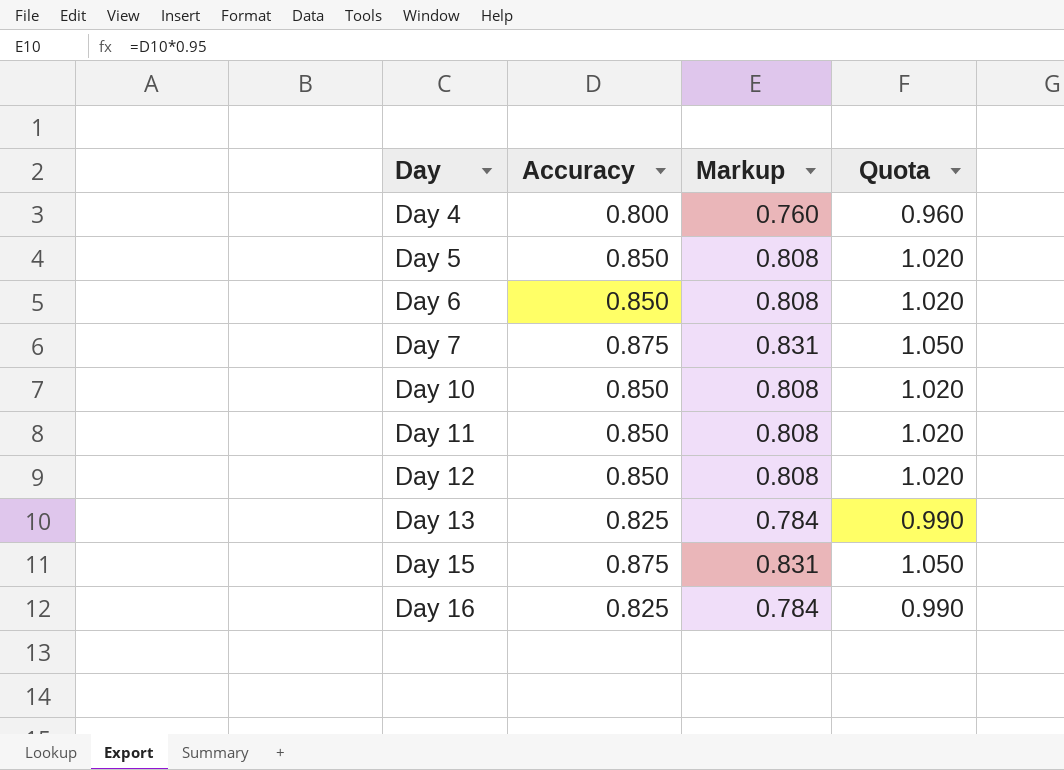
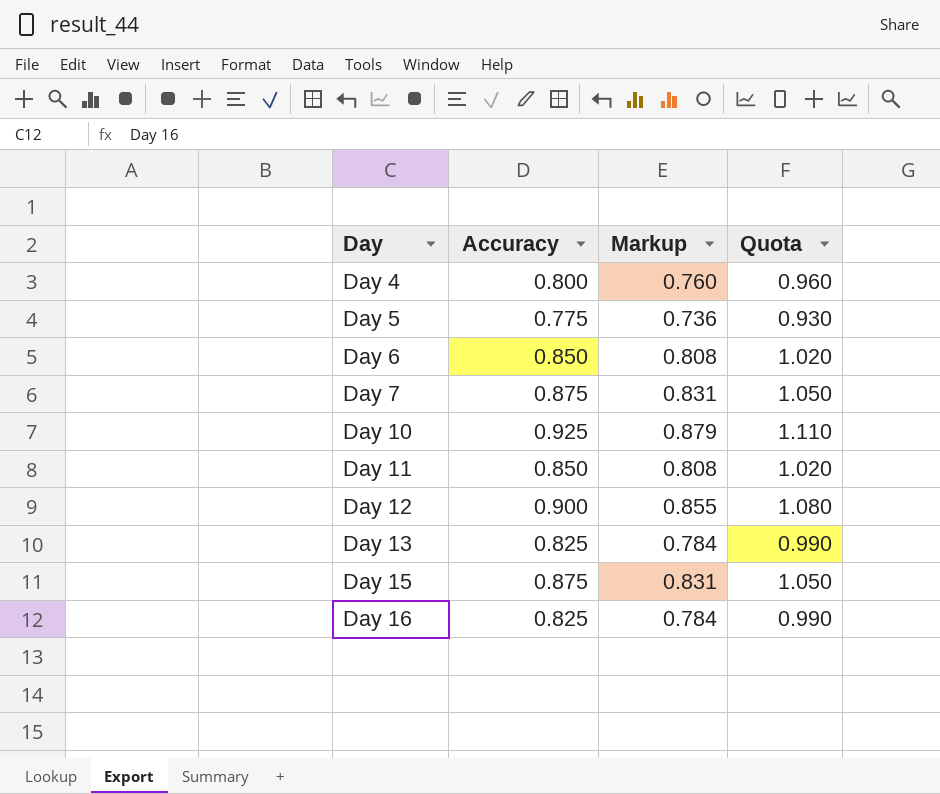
Day 5 | Accuracy: 0.850 -> 0.775
Day 5 | Markup: 0.808 -> 0.736
Day 5 | Quota: 1.020 -> 0.930
Day 10 | Accuracy: 0.850 -> 0.925
Day 10 | Markup: 0.808 -> 0.879
Day 10 | Quota: 1.020 -> 1.110
Day 12 | Accuracy: 0.850 -> 0.900
Day 12 | Markup: 0.808 -> 0.855
Day 12 | Quota: 1.020 -> 1.080

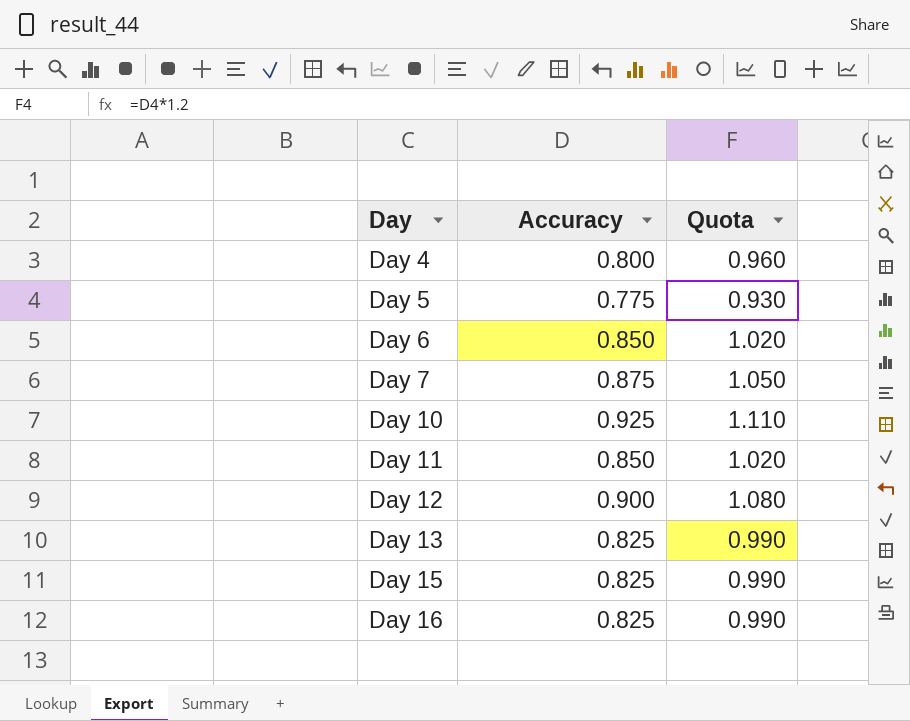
column Markup | formula: [Accuracy] * 0.95 -> none
Day 15 | Accuracy: 0.875 -> 0.825
Day 15 | Quota: 1.050 -> 0.990

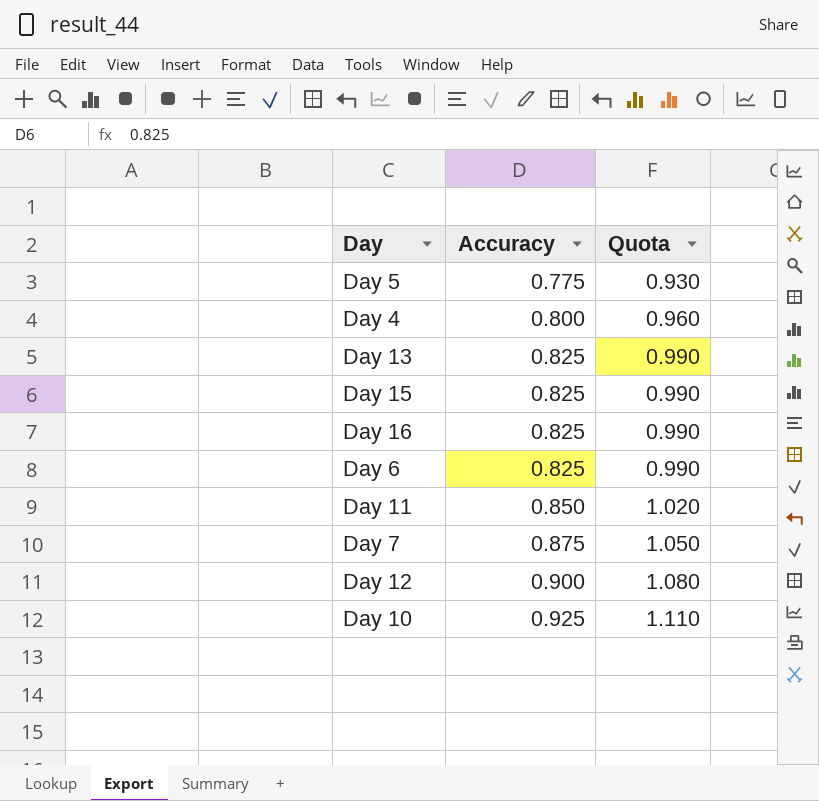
row order: Day ascending -> Accuracy ascending
Day 6 | Accuracy: 0.850 -> 0.825
Day 6 | Quota: 1.020 -> 0.990

